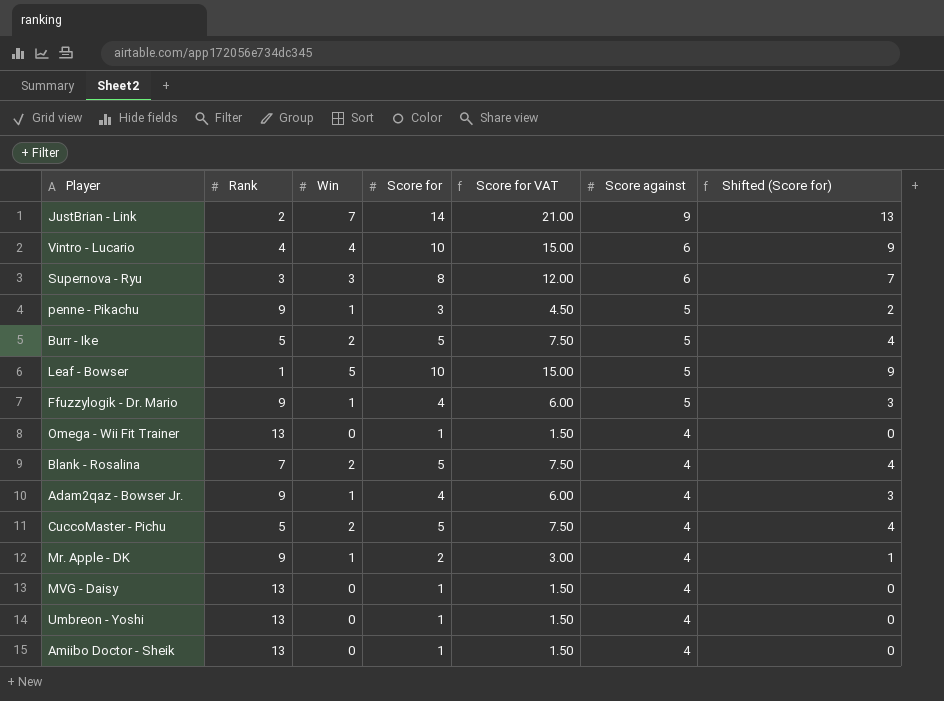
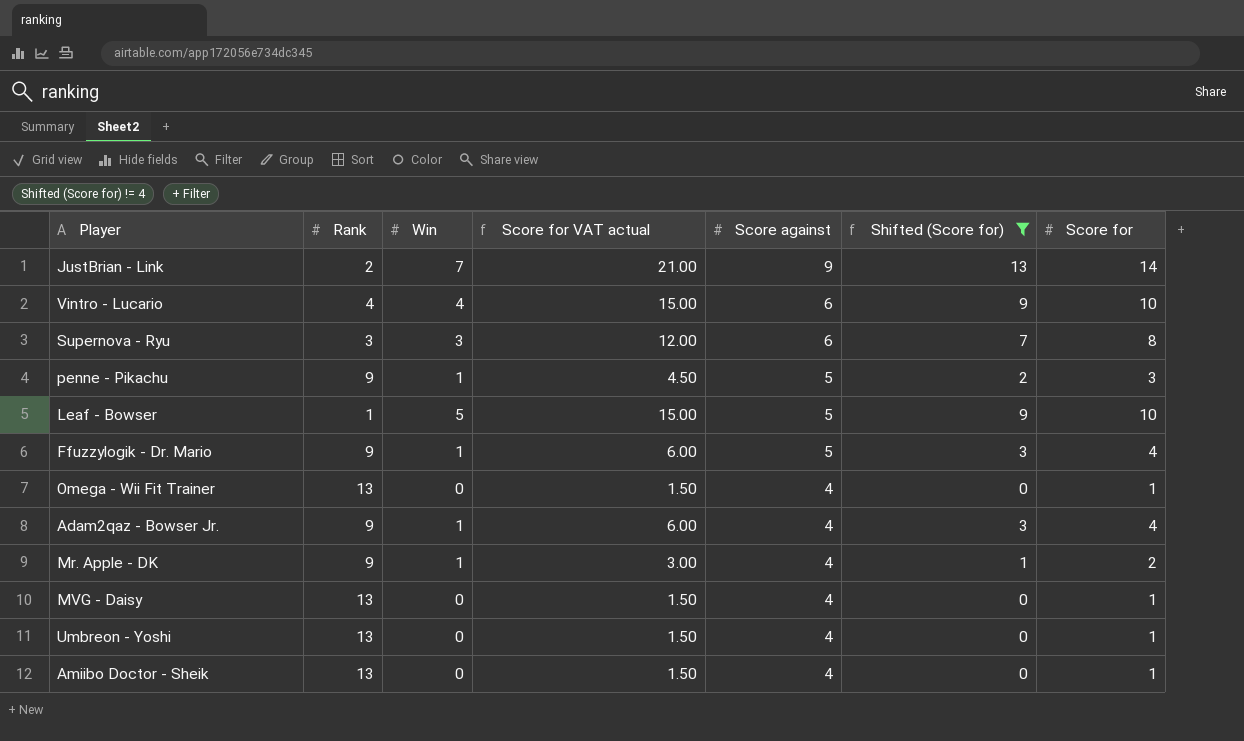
filter: none -> Shifted (Score for) != 4
column name: Score for VAT -> Score for VAT actual
column Score for | position: 4 -> 7

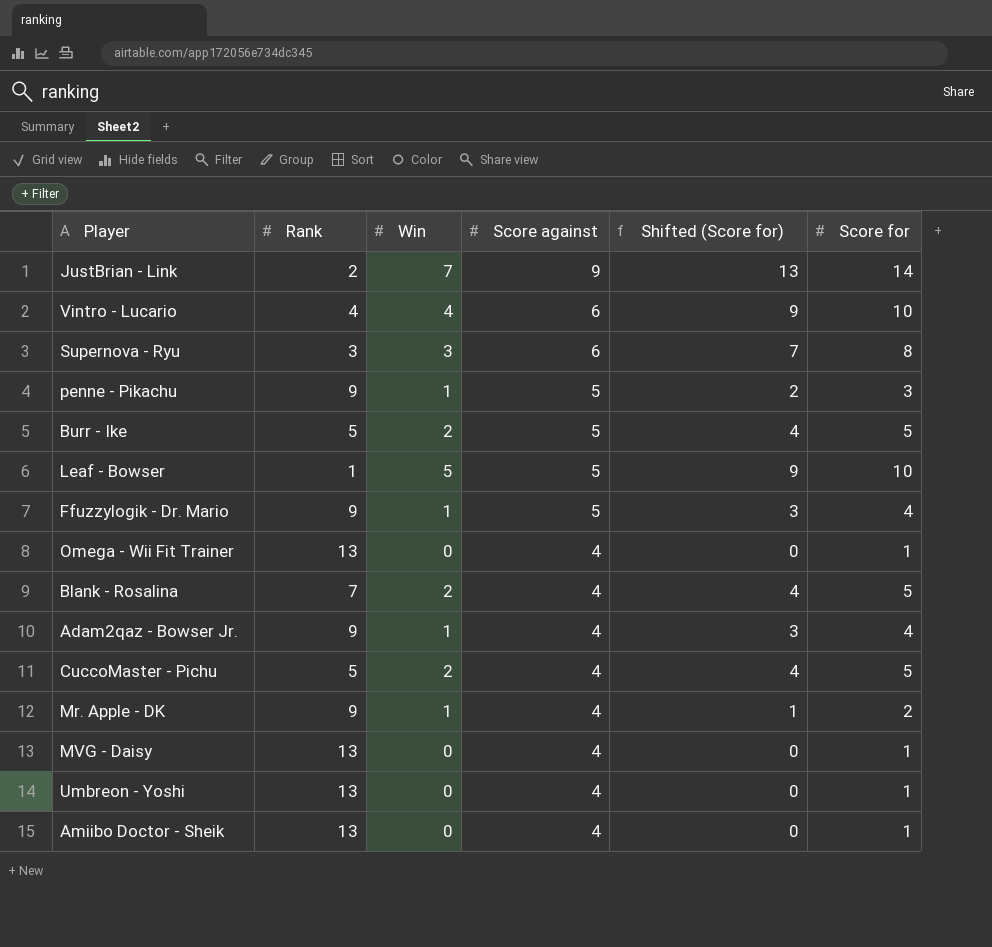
filter: Shifted (Score for) != 4 -> none
column Score for VAT actual | formula: [Score for] * 1.5 -> none

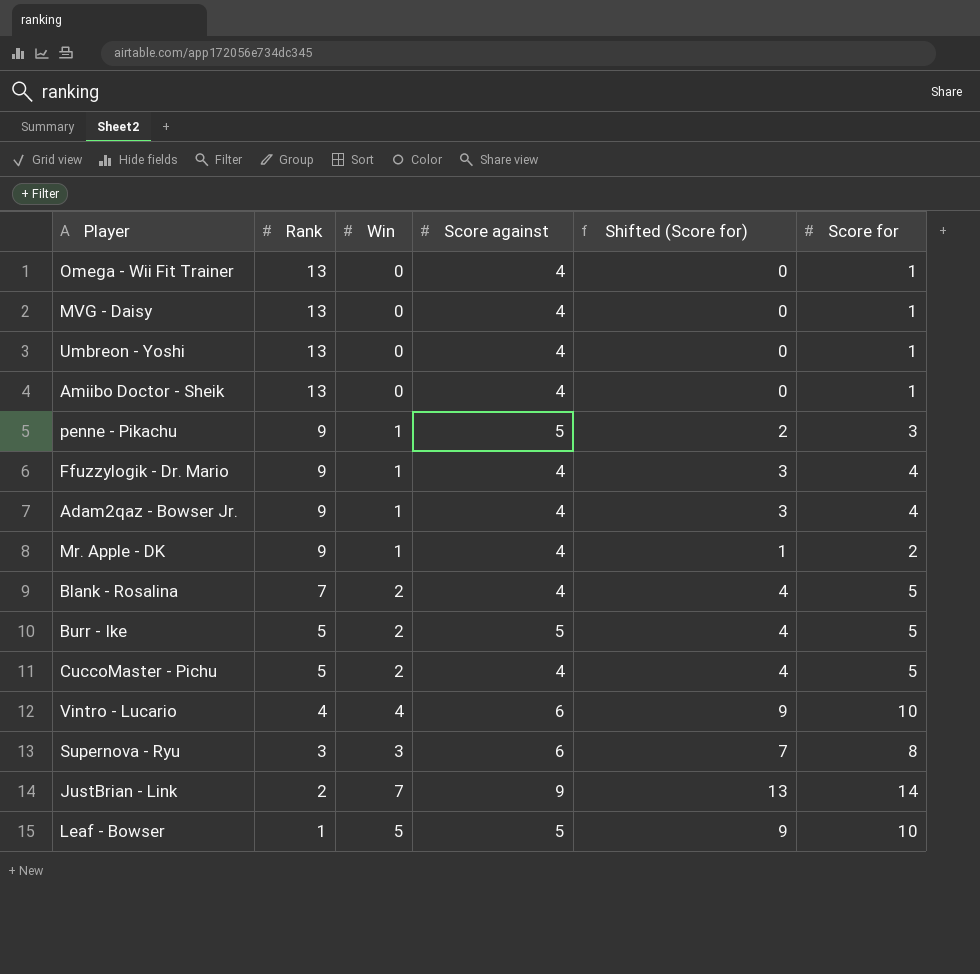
row order: Score against descending -> Rank descending
Ffuzzylogik - Dr. Mario | Score against: 5 -> 4

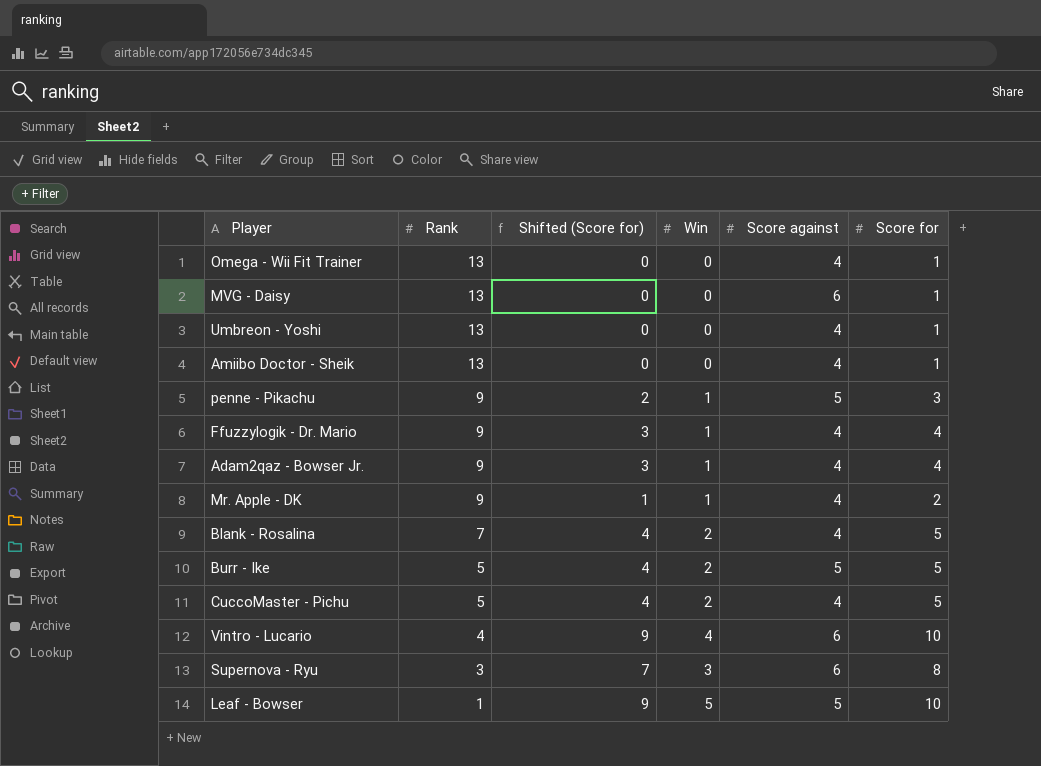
column Shifted (Score for) | position: 5 -> 3
row JustBrian - Link: 2 | 7 | 9 | 13 | 14 -> none
MVG - Daisy | Score against: 4 -> 6

